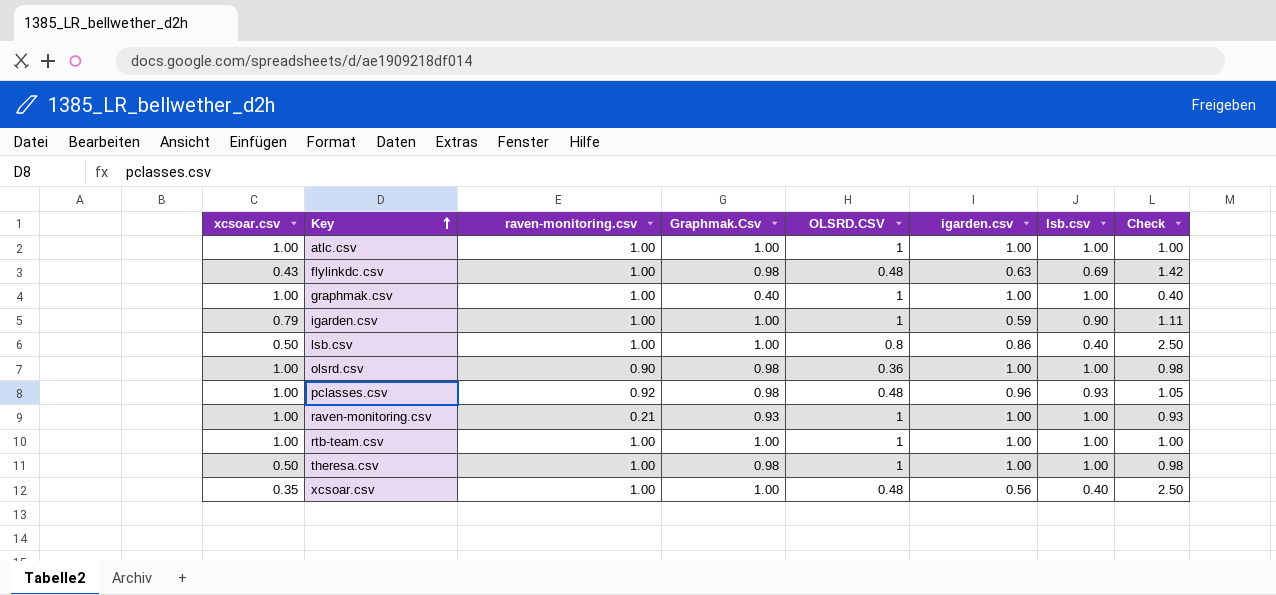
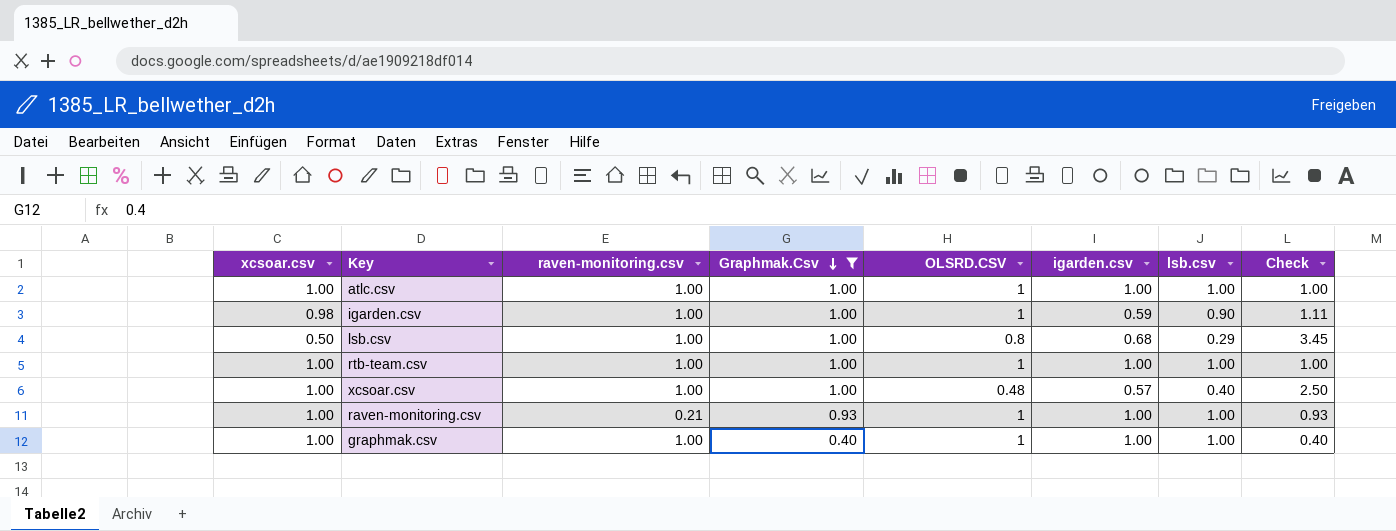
filter: none -> Graphmak.Csv != 0.98
row order: Key ascending -> Graphmak.Csv descending
igarden.csv | xcsoar.csv: 0.79 -> 0.98
lsb.csv | igarden.csv: 0.86 -> 0.68
lsb.csv | lsb.csv: 0.40 -> 0.29
lsb.csv | Check: 2.50 -> 3.45
xcsoar.csv | xcsoar.csv: 0.35 -> 1.00
xcsoar.csv | igarden.csv: 0.56 -> 0.57

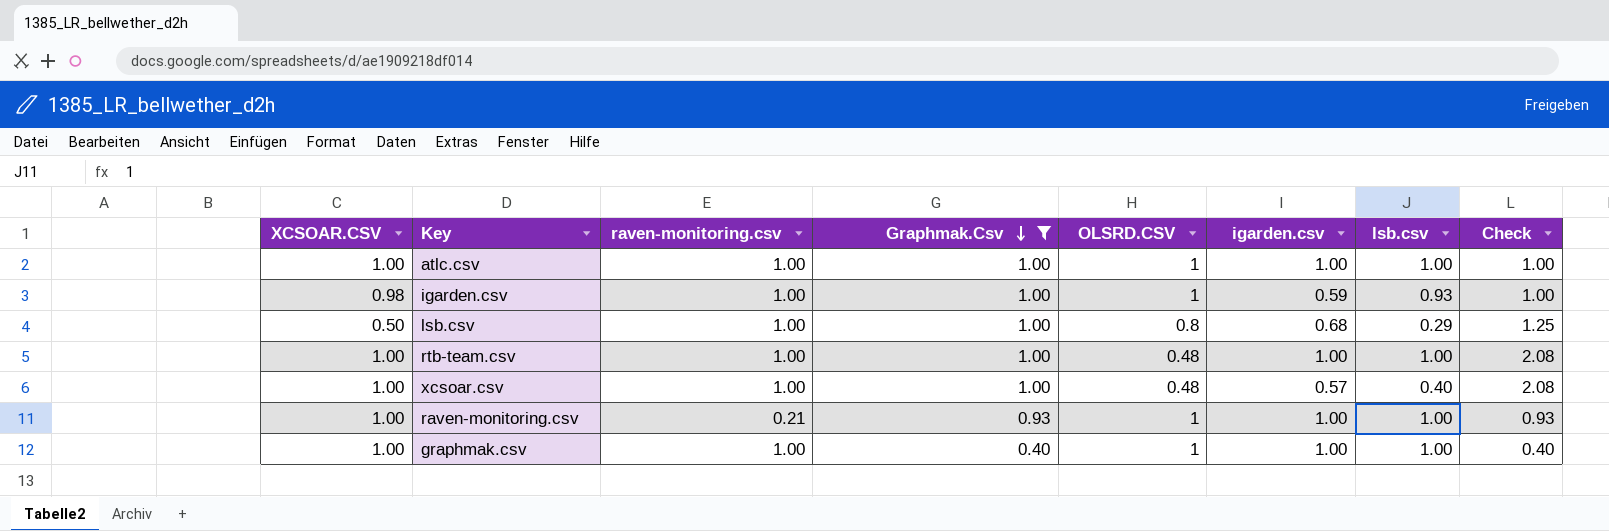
column name: xcsoar.csv -> XCSOAR.CSV
column Check | formula: [Graphmak.Csv] / [lsb.csv] -> [Graphmak.Csv] / [OLSRD.CSV]
igarden.csv | lsb.csv: 0.90 -> 0.93
rtb-team.csv | OLSRD.CSV: 1 -> 0.48

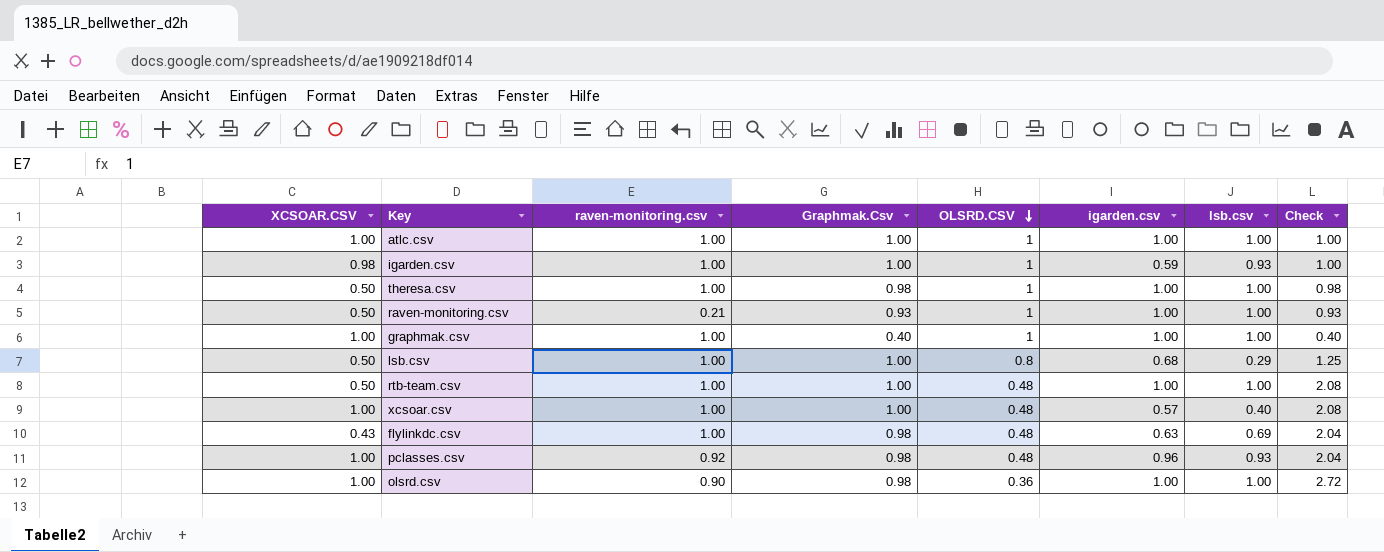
filter: Graphmak.Csv != 0.98 -> none
row order: Graphmak.Csv descending -> OLSRD.CSV descending
raven-monitoring.csv | XCSOAR.CSV: 1.00 -> 0.50
rtb-team.csv | XCSOAR.CSV: 1.00 -> 0.50

